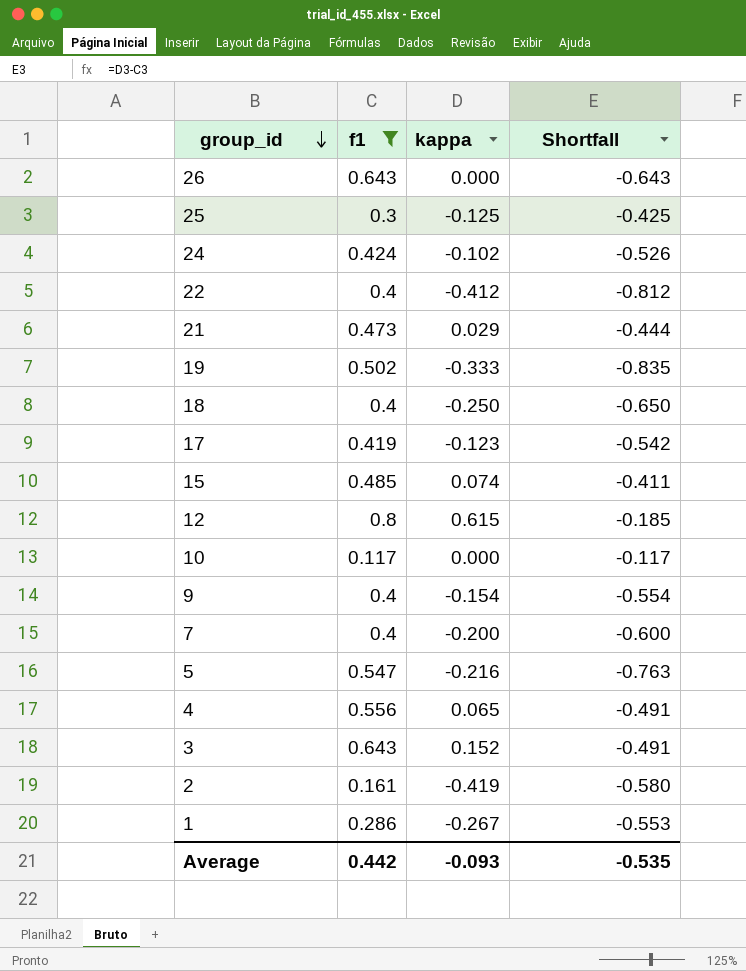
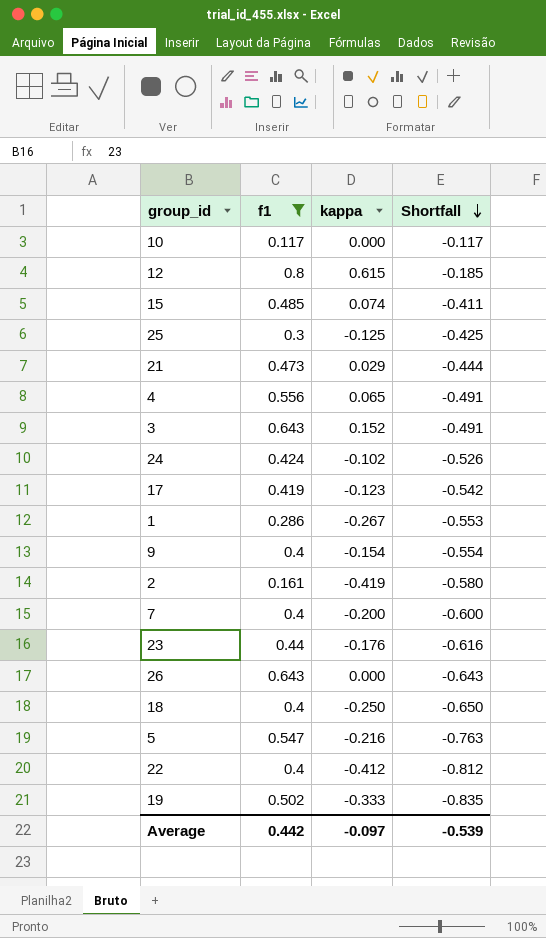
row order: group_id descending -> Shortfall descending
row 23: none -> 0.44 | -0.176 | -0.616
Average | kappa: -0.093 -> -0.097
Average | Shortfall: -0.535 -> -0.539

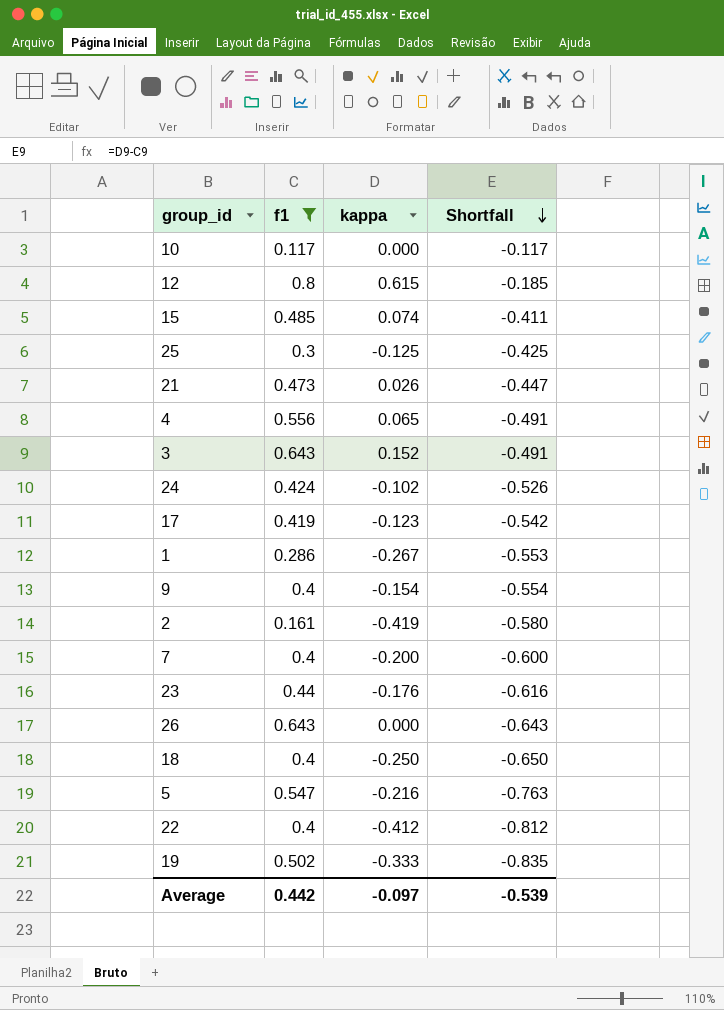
21 | kappa: 0.029 -> 0.026
21 | Shortfall: -0.444 -> -0.447

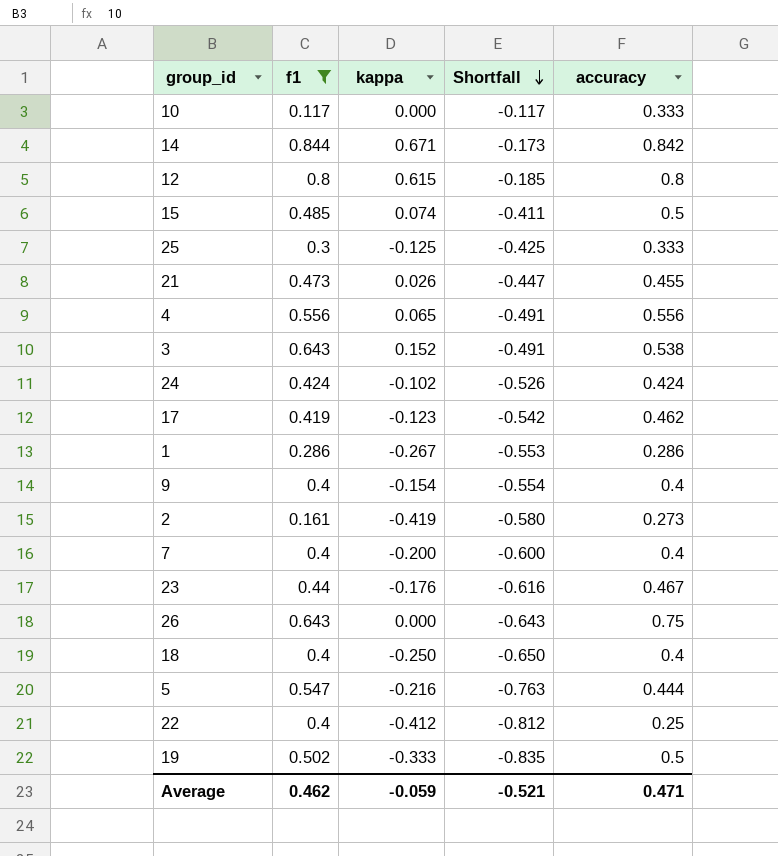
column accuracy | position: none -> 5
row 14: none -> 0.844 | 0.671 | -0.173 | 0.842
Average | f1: 0.442 -> 0.462
Average | kappa: -0.097 -> -0.059
Average | Shortfall: -0.539 -> -0.521

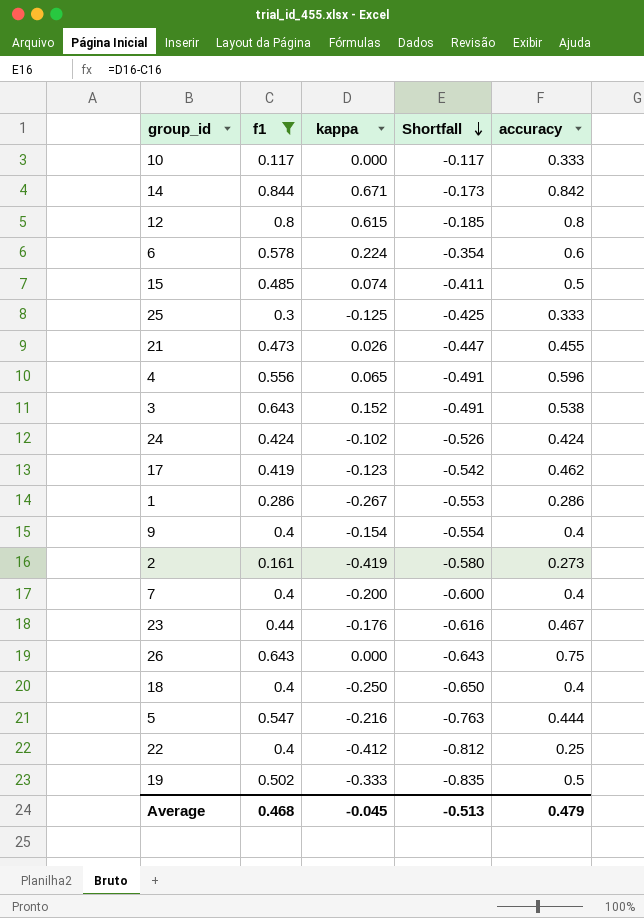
row 6: none -> 0.578 | 0.224 | -0.354 | 0.6
4 | accuracy: 0.556 -> 0.596
Average | f1: 0.462 -> 0.468
Average | kappa: -0.059 -> -0.045
Average | Shortfall: -0.521 -> -0.513
Average | accuracy: 0.471 -> 0.479

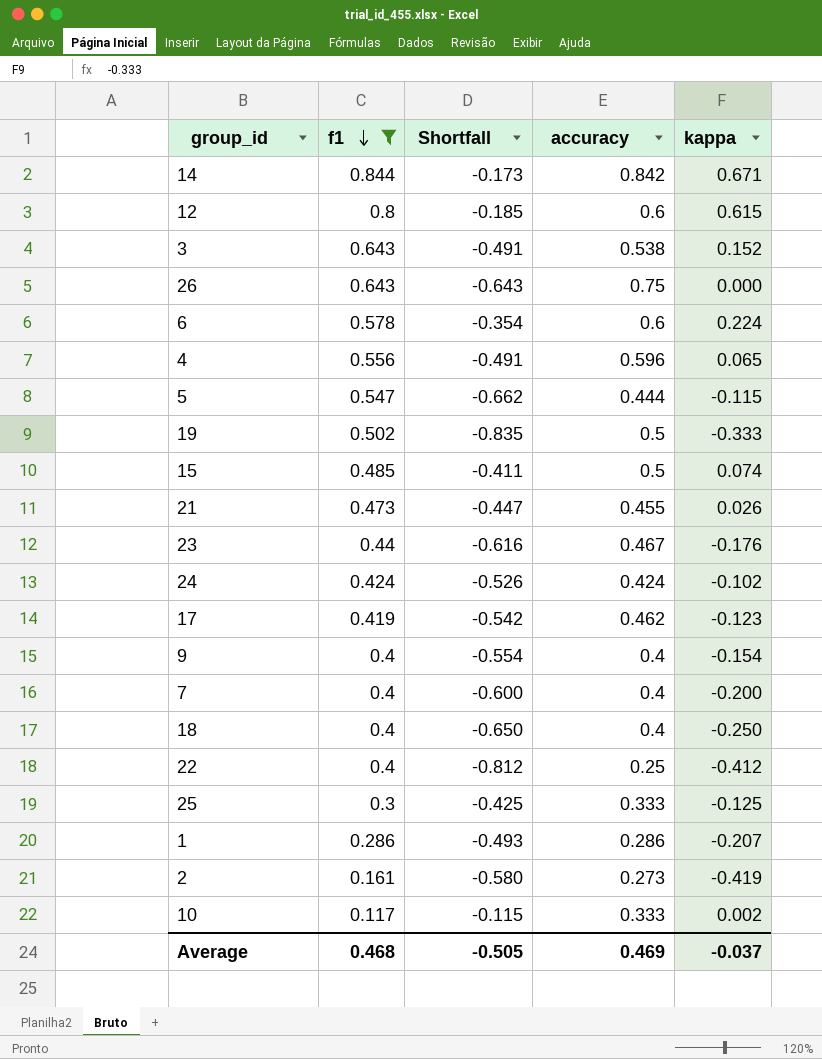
row order: Shortfall descending -> f1 descending
column kappa | position: 3 -> 5
12 | accuracy: 0.8 -> 0.6
5 | Shortfall: -0.763 -> -0.662
5 | kappa: -0.216 -> -0.115
1 | Shortfall: -0.553 -> -0.493
1 | kappa: -0.267 -> -0.207
10 | Shortfall: -0.117 -> -0.115
10 | kappa: 0.000 -> 0.002
Average | Shortfall: -0.513 -> -0.505
Average | accuracy: 0.479 -> 0.469
Average | kappa: -0.045 -> -0.037

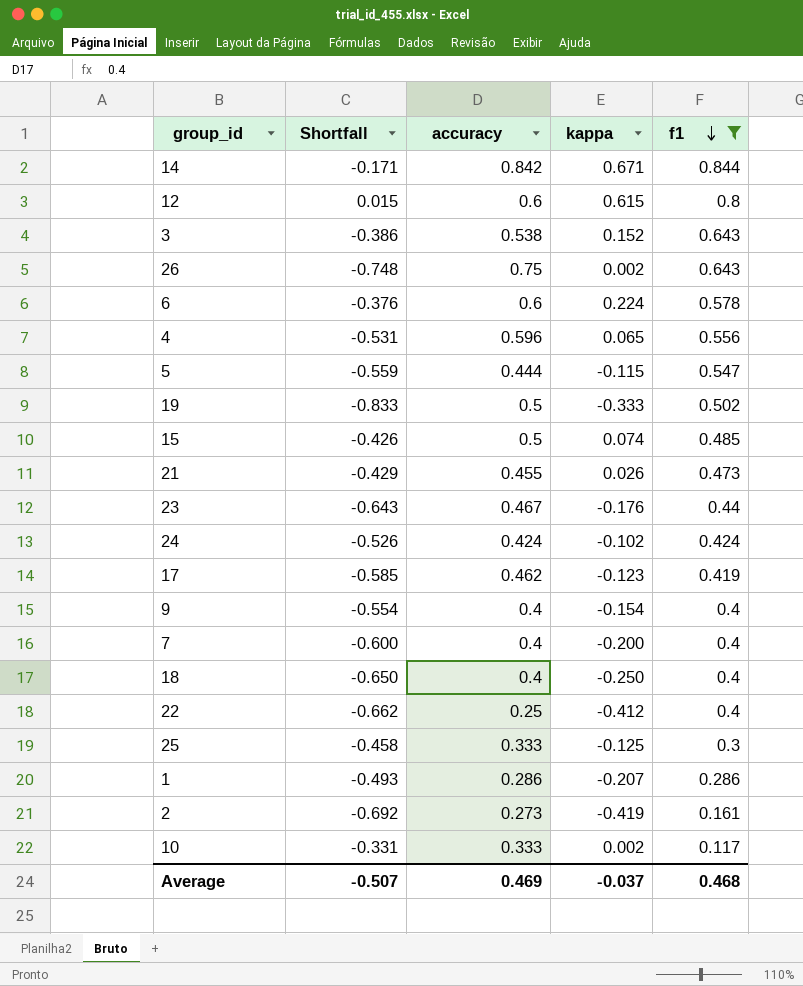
column Shortfall | formula: [kappa] - [f1] -> [kappa] - [accuracy]
column f1 | position: 2 -> 5
26 | kappa: 0.000 -> 0.002
Average | Shortfall: -0.505 -> -0.507

